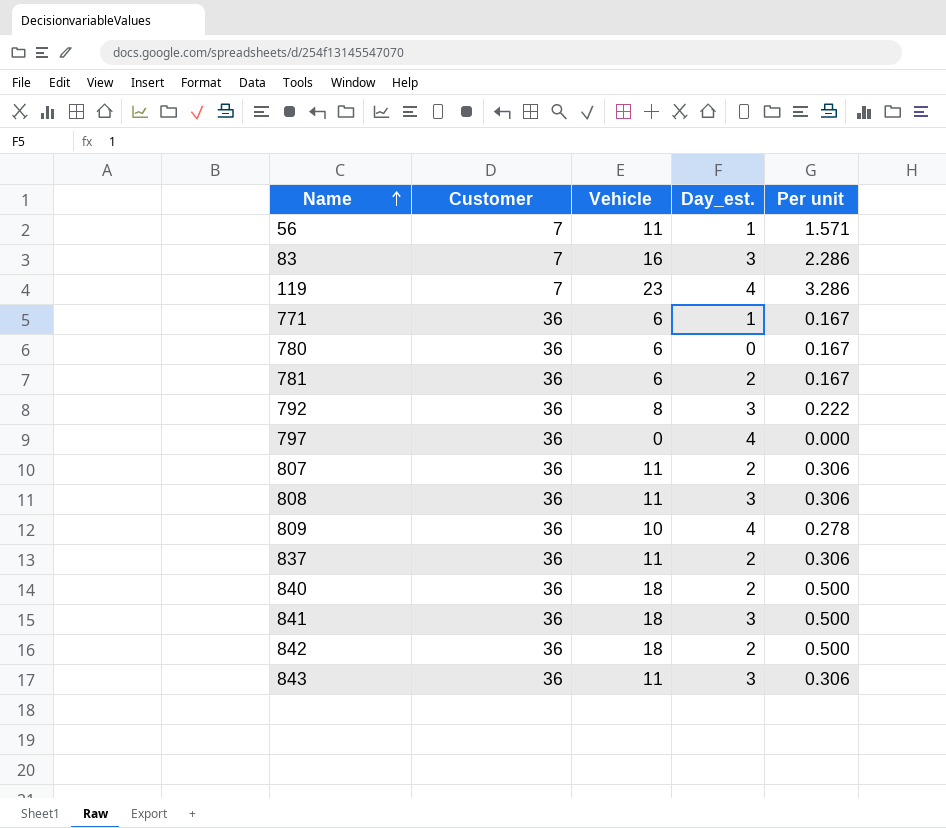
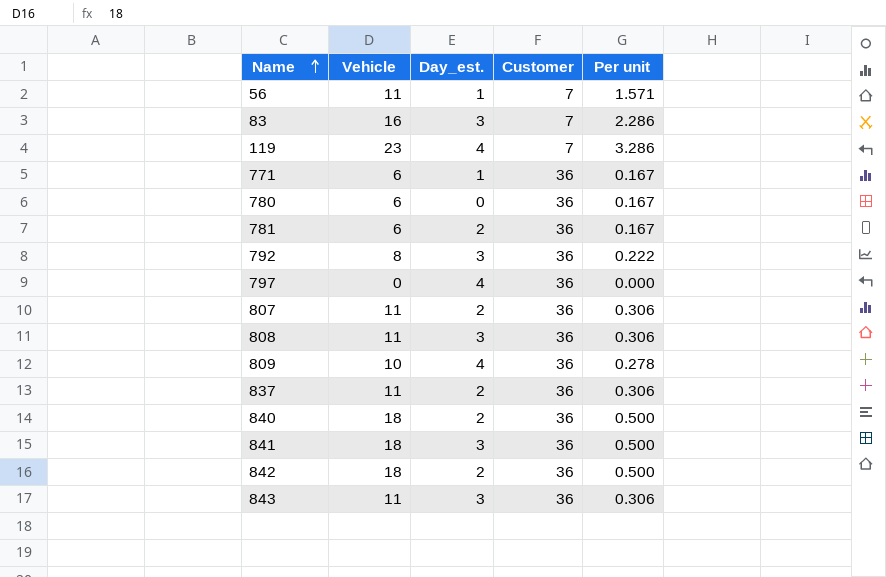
column Customer | position: 2 -> 4

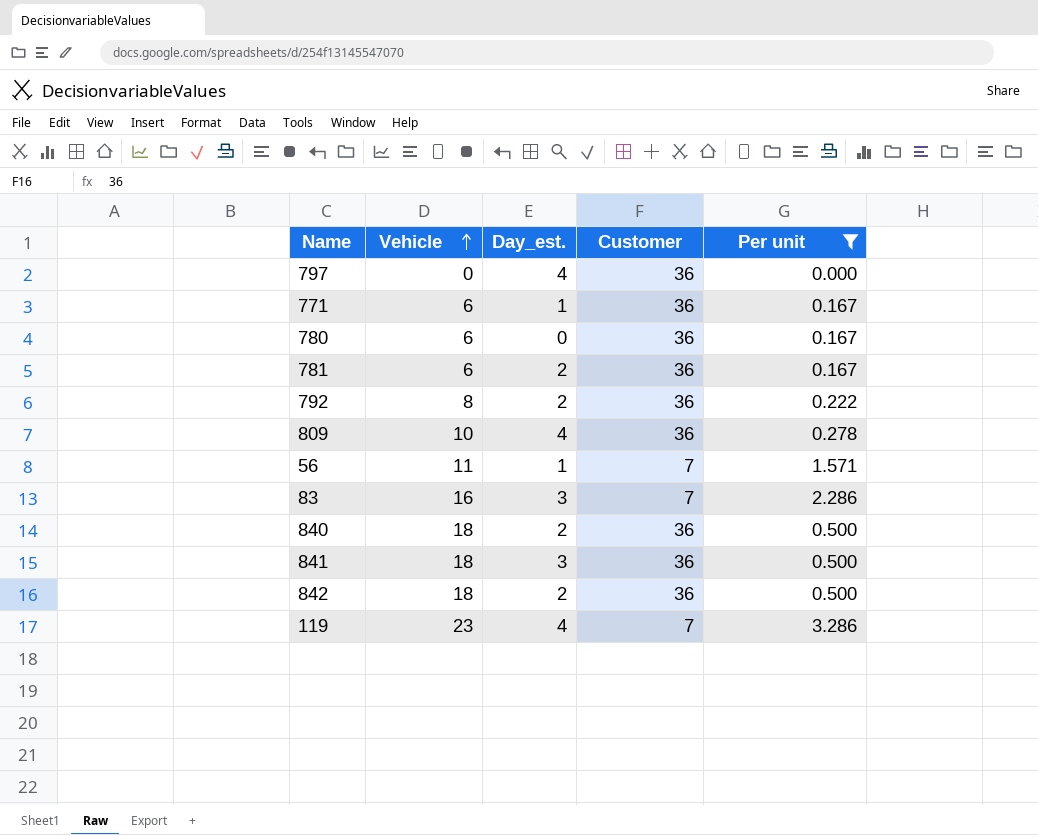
filter: none -> Per unit != 0.306
row order: Name ascending -> Vehicle ascending
792 | Day_est.: 3 -> 2

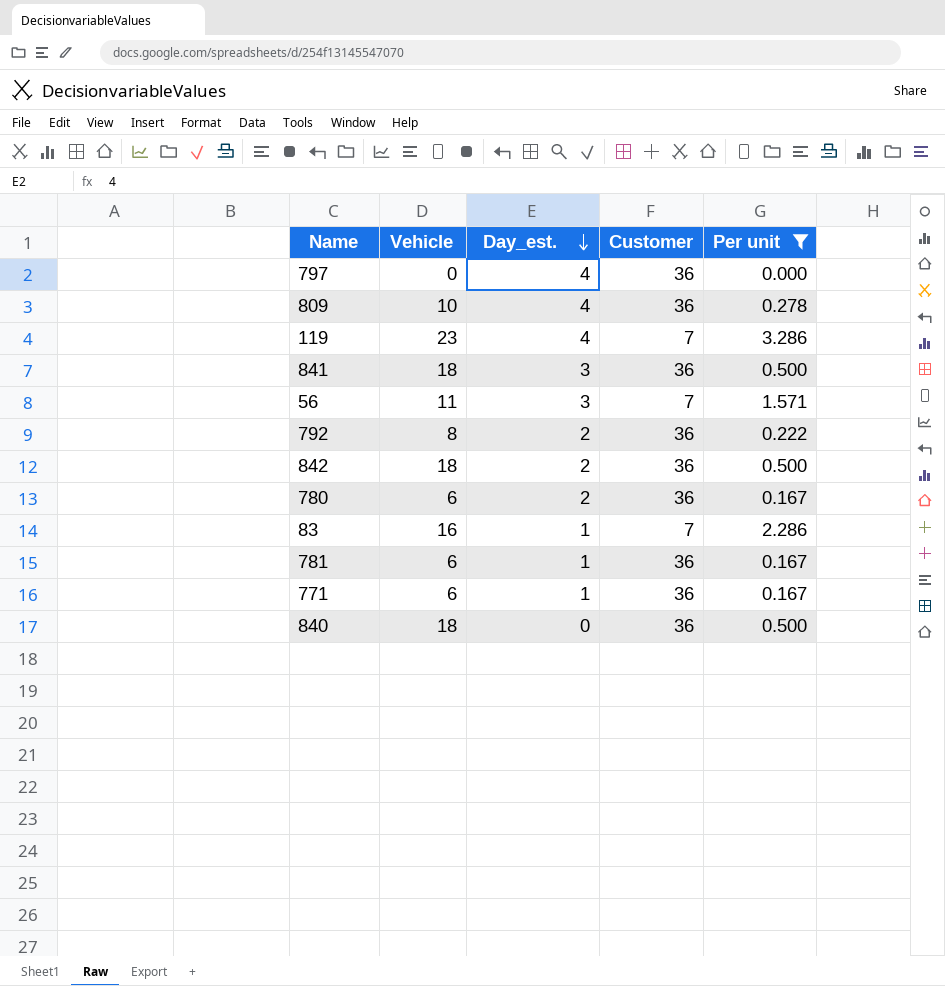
row order: Vehicle ascending -> Day_est. descending
56 | Day_est.: 1 -> 3
780 | Day_est.: 0 -> 2
83 | Day_est.: 3 -> 1
781 | Day_est.: 2 -> 1
840 | Day_est.: 2 -> 0

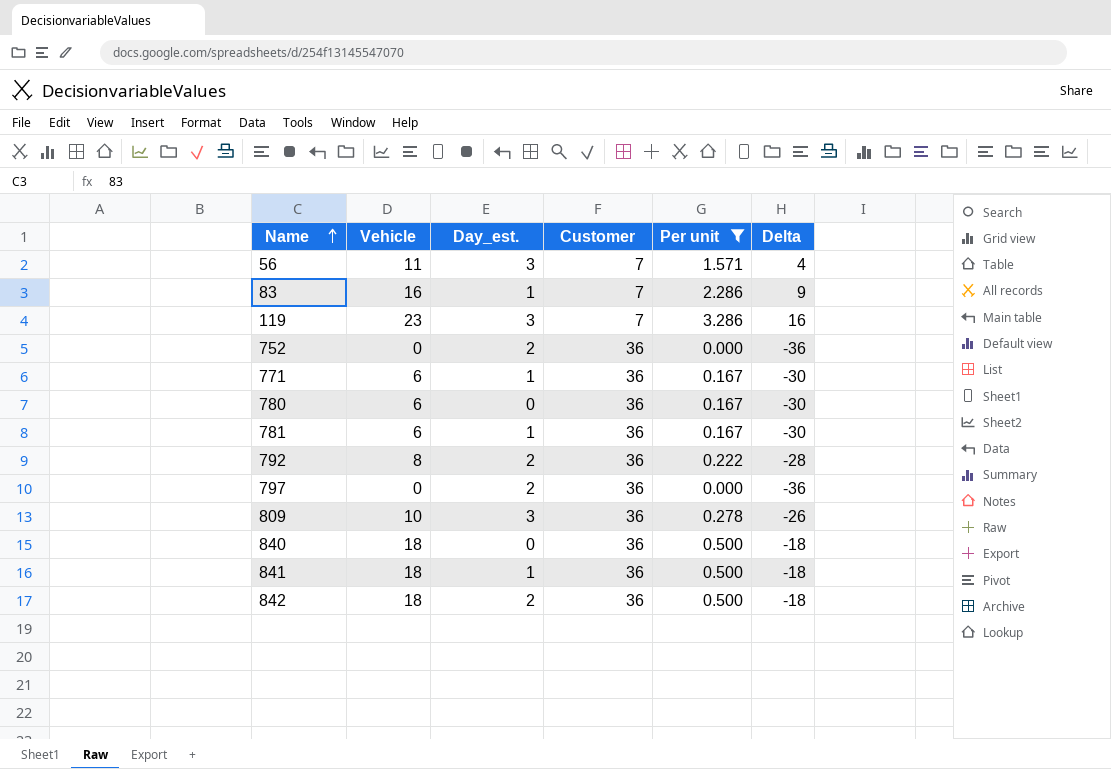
row order: Day_est. descending -> Name ascending
column Delta | formula: none -> [Vehicle] - [Customer]
119 | Day_est.: 4 -> 3
row 752: none -> 0 | 2 | 36 | 0.000 | -36
780 | Day_est.: 2 -> 0
797 | Day_est.: 4 -> 2
809 | Day_est.: 4 -> 3
841 | Day_est.: 3 -> 1

